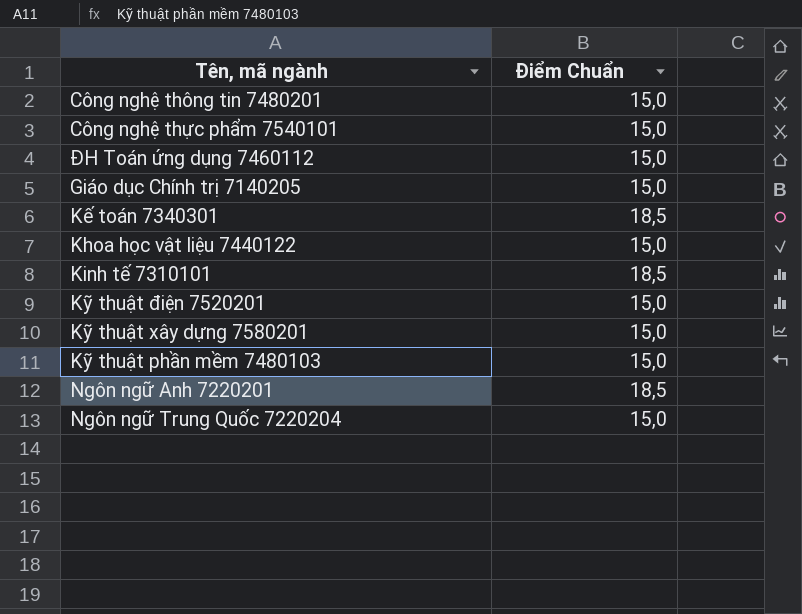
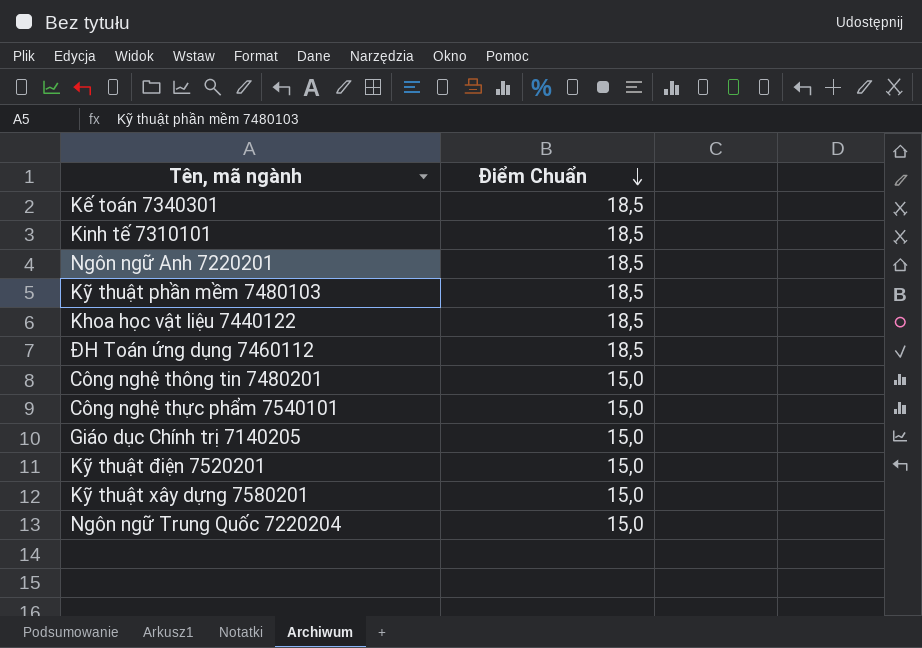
row order: none -> Điểm Chuẩn descending
Kỹ thuật phần mềm 7480103 | Điểm Chuẩn: 15,0 -> 18,5
Khoa học vật liệu 7440122 | Điểm Chuẩn: 15,0 -> 18,5
ĐH Toán ứng dụng 7460112 | Điểm Chuẩn: 15,0 -> 18,5

